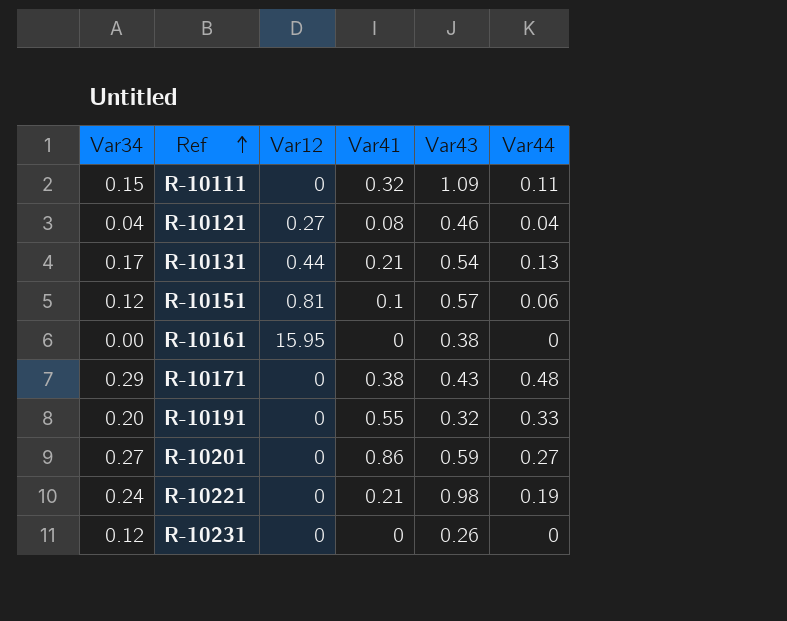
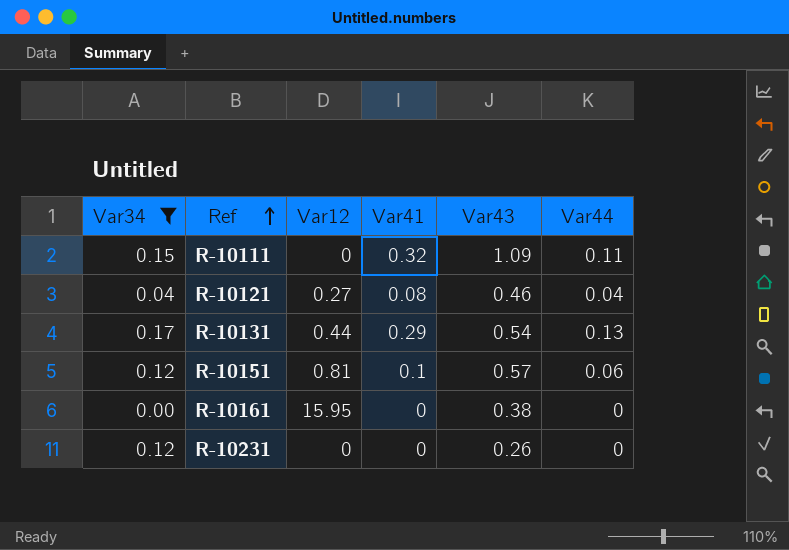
filter: none -> Var34 <= 0.17
R-10131 | Var41: 0.21 -> 0.29

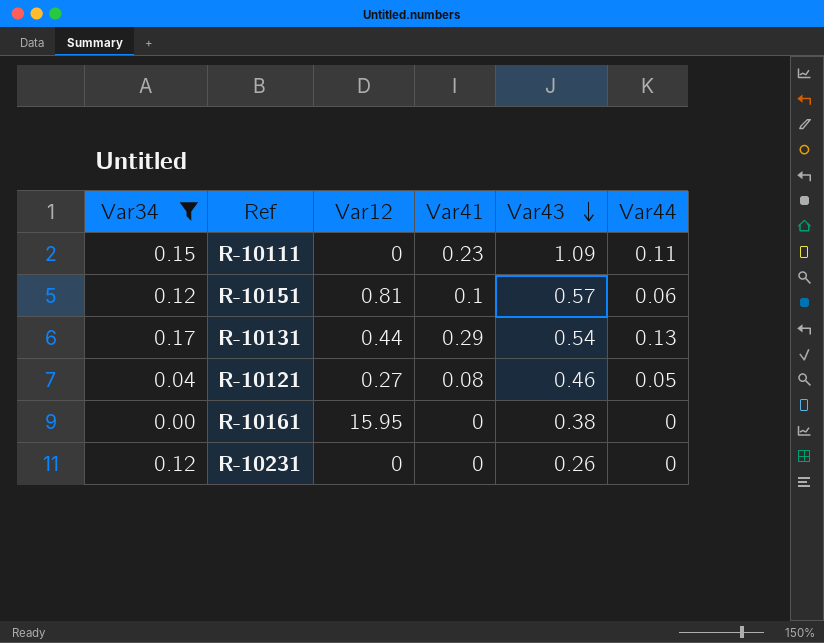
row order: Ref ascending -> Var43 descending
R-10111 | Var41: 0.32 -> 0.23
R-10121 | Var44: 0.04 -> 0.05

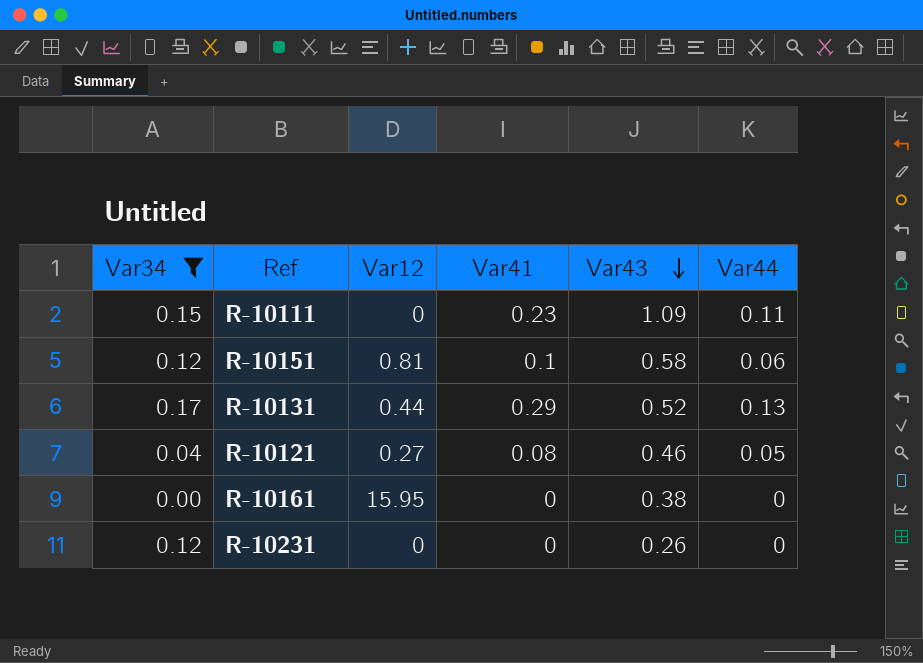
R-10151 | Var43: 0.57 -> 0.58
R-10131 | Var43: 0.54 -> 0.52

